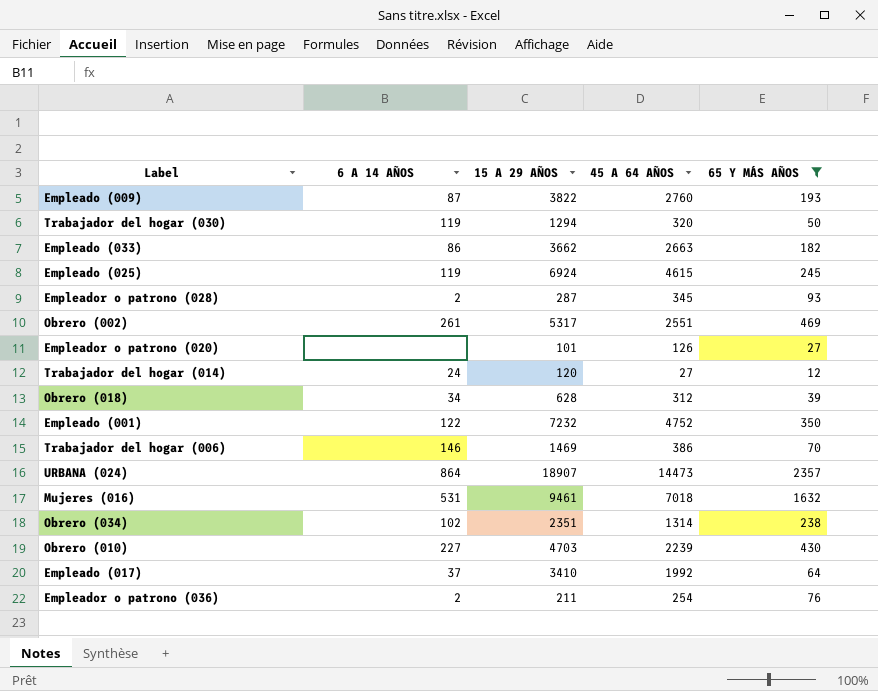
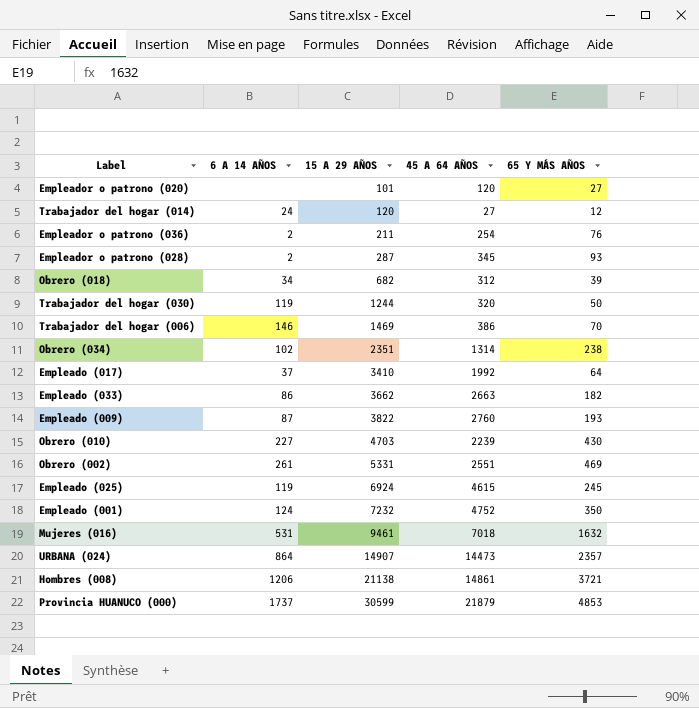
filter: 65 Y MÁS AÑOS <= 2357 -> none
row order: none -> 15 A 29 AÑOS ascending
Empleador o patrono (020) | 45 A 64 AÑOS: 126 -> 120
Obrero (018) | 15 A 29 AÑOS: 628 -> 682
Trabajador del hogar (030) | 15 A 29 AÑOS: 1294 -> 1244
Obrero (002) | 15 A 29 AÑOS: 5317 -> 5331
Empleado (001) | 6 A 14 AÑOS: 122 -> 124
URBANA (024) | 15 A 29 AÑOS: 18907 -> 14907

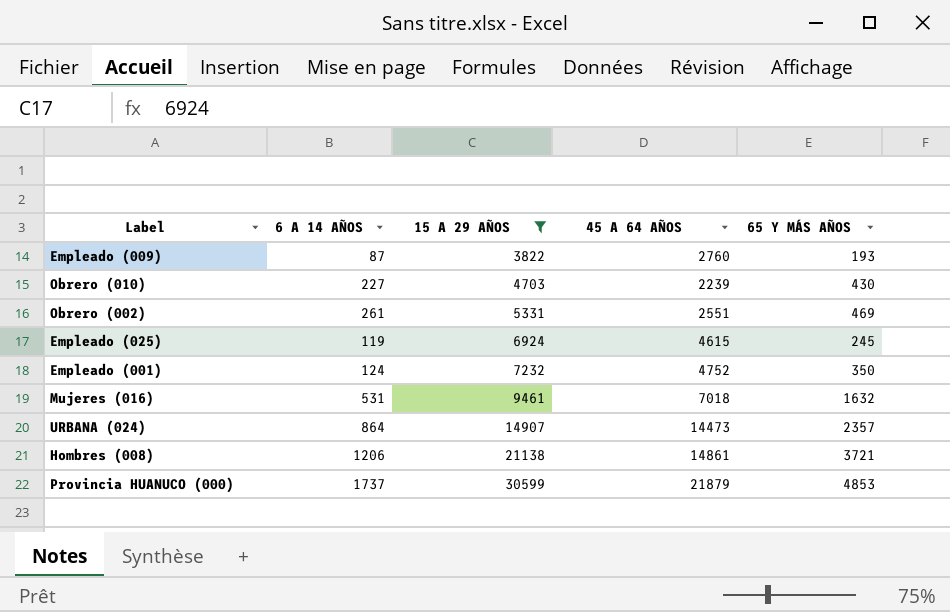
filter: none -> 15 A 29 AÑOS >= 3822

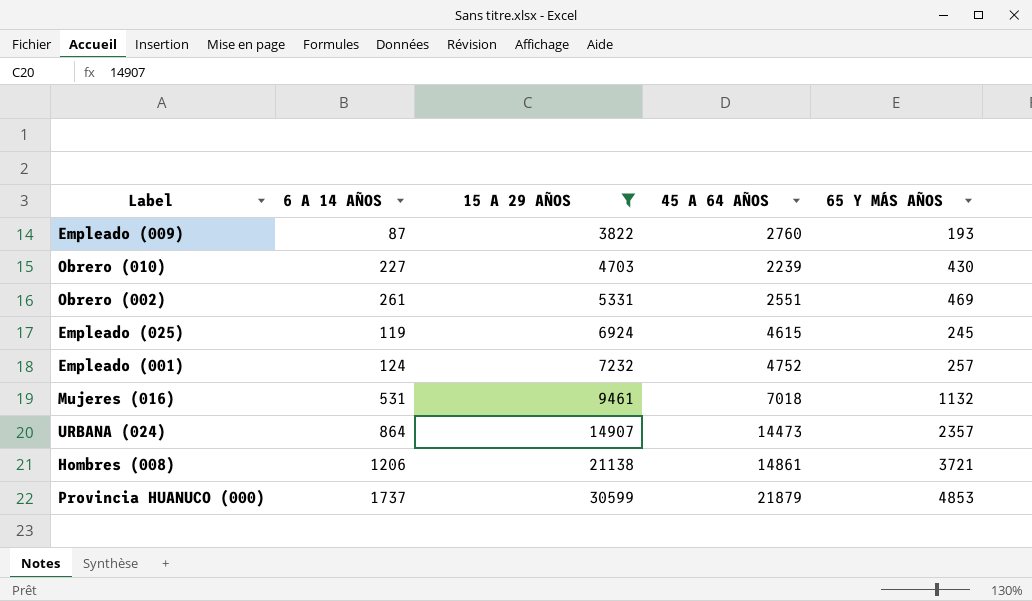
Empleado (001) | 65 Y MÁS AÑOS: 350 -> 257
Mujeres (016) | 65 Y MÁS AÑOS: 1632 -> 1132

